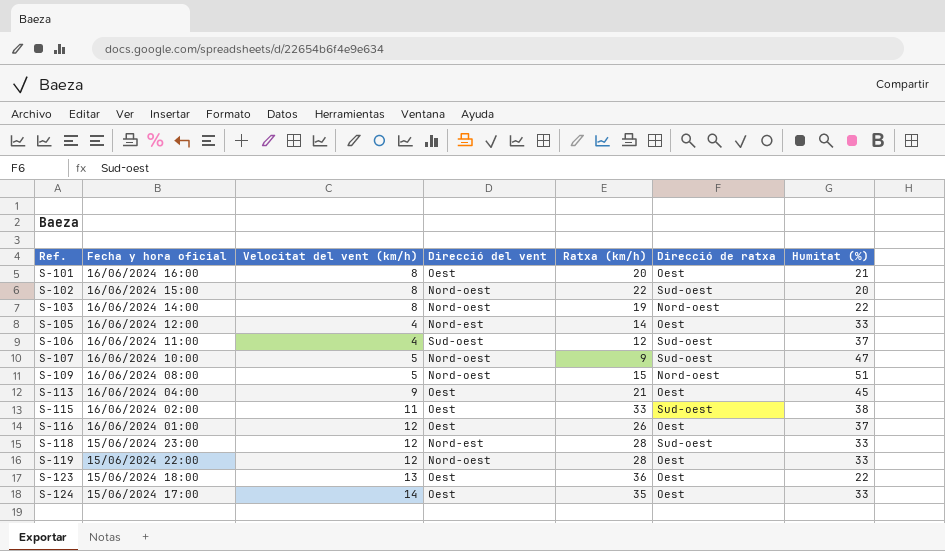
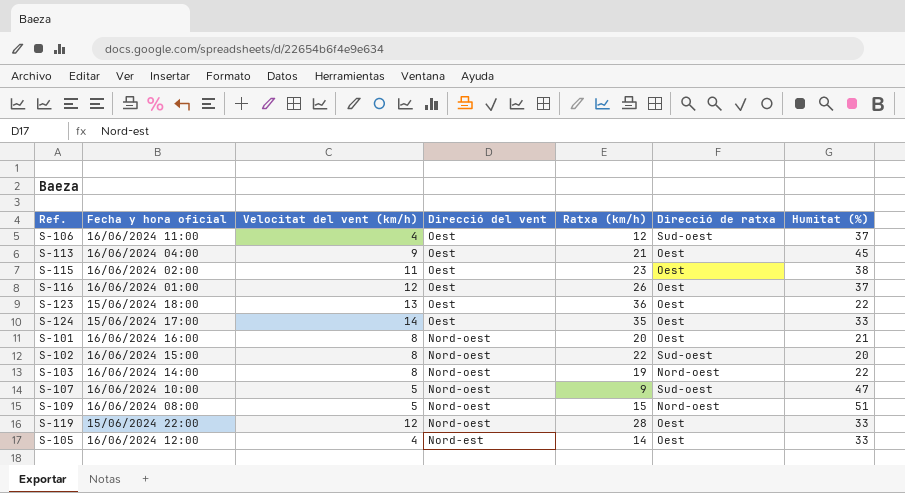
row order: Ref. ascending -> Direcció del vent descending
row S-118: 15/06/2024 23:00 | 12 | Nord-est | 28 | Sud-oest | 33 -> none
S-106 | Direcció del vent: Sud-oest -> Oest
S-115 | Ratxa (km/h): 33 -> 23
S-115 | Direcció de ratxa: Sud-oest -> Oest
S-101 | Direcció del vent: Oest -> Nord-oest

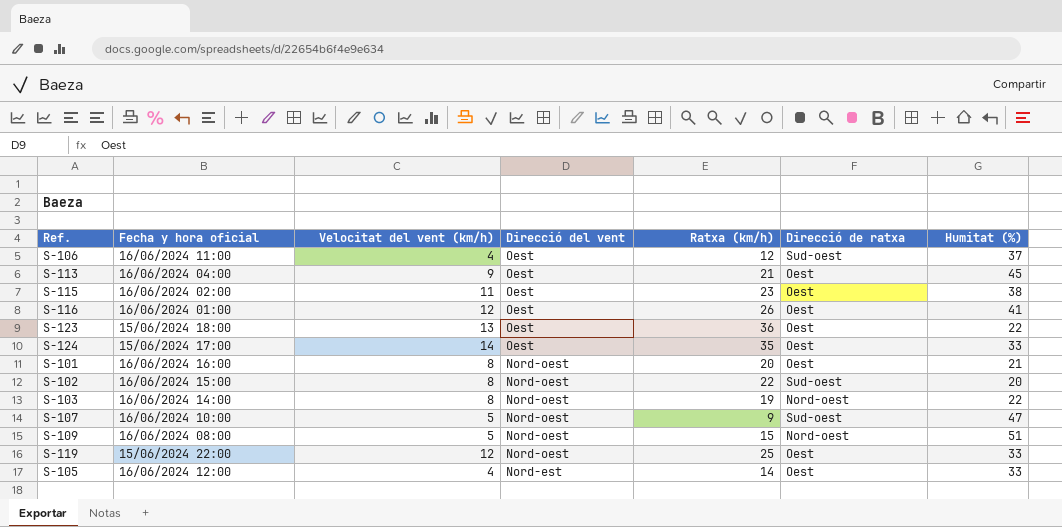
S-116 | Humitat (%): 37 -> 41
S-119 | Ratxa (km/h): 28 -> 25

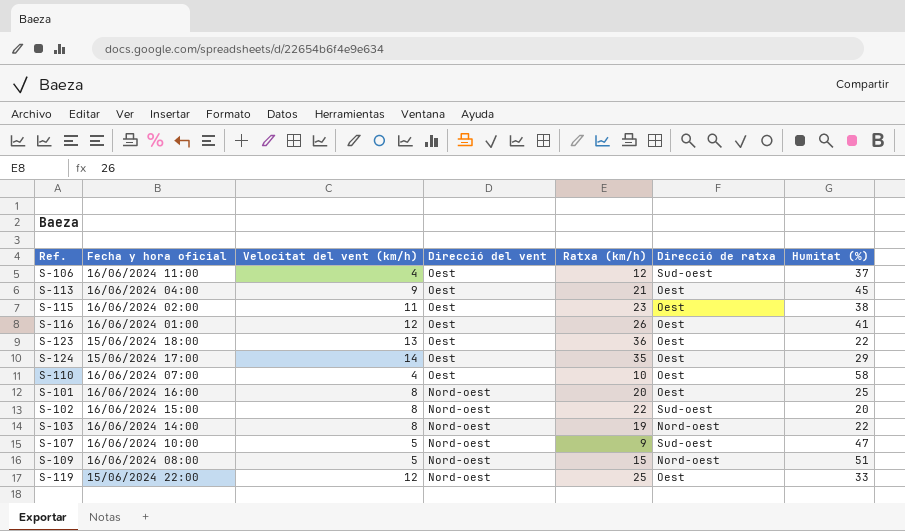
row S-105: 16/06/2024 12:00 | 4 | Nord-est | 14 | Oest | 33 -> none
S-124 | Humitat (%): 33 -> 29
row S-110: none -> 16/06/2024 07:00 | 4 | Oest | 10 | Oest | 58
S-101 | Humitat (%): 21 -> 25

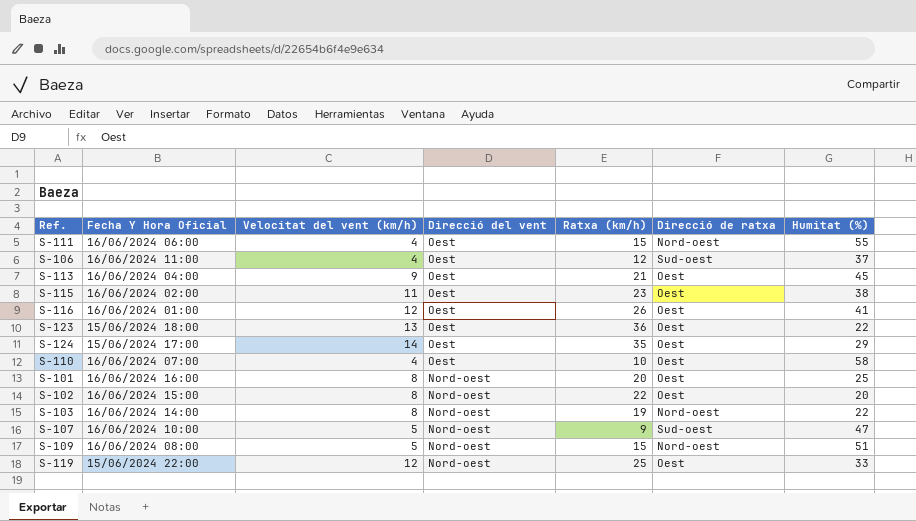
column name: Fecha y hora oficial -> Fecha Y Hora Oficial
row S-111: none -> 16/06/2024 06:00 | 4 | Oest | 15 | Nord-oest | 55
S-102 | Direcció de ratxa: Sud-oest -> Oest

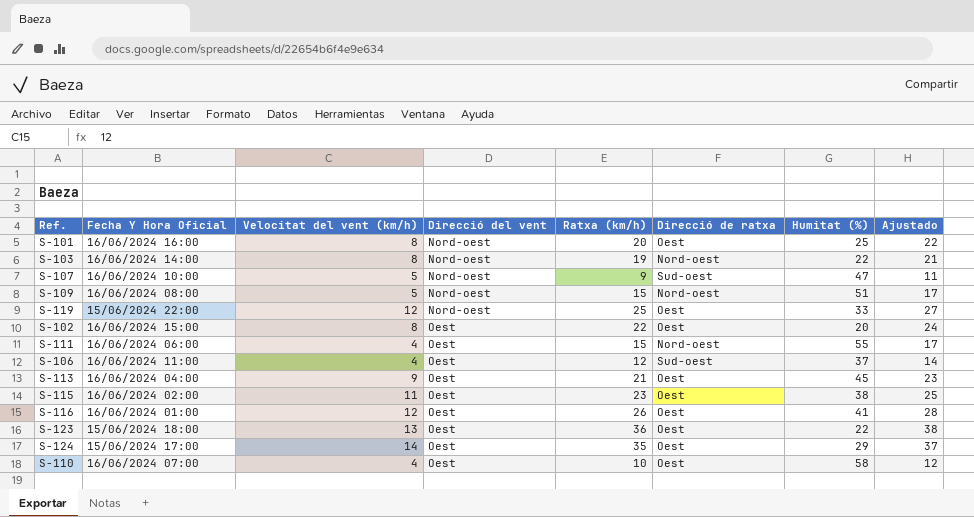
row order: Direcció del vent descending -> Direcció del vent ascending
column Ajustado | formula: none -> [Ratxa (km/h)] + 2
S-102 | Direcció del vent: Nord-oest -> Oest

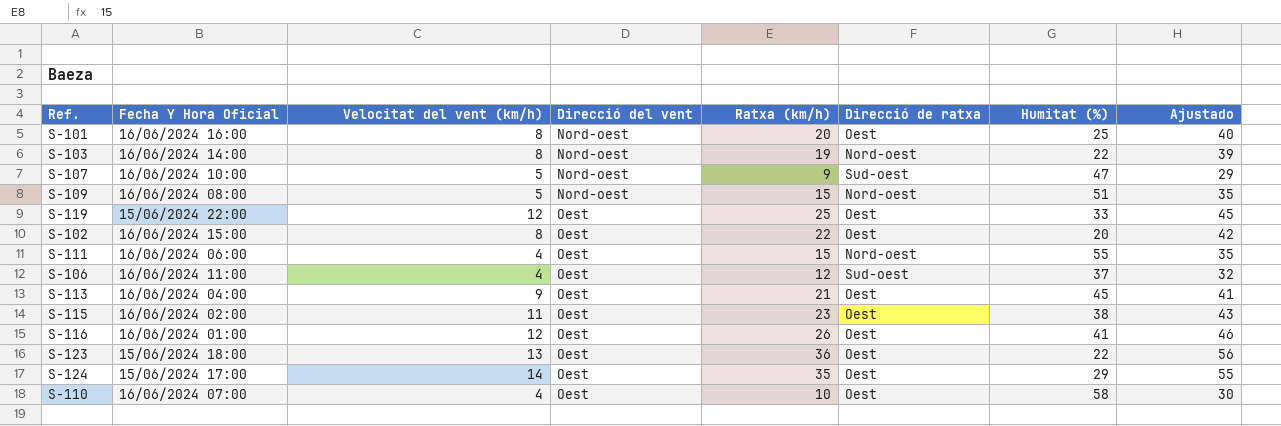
column Ajustado | formula: [Ratxa (km/h)] + 2 -> [Ratxa (km/h)] + 20
S-119 | Direcció del vent: Nord-oest -> Oest

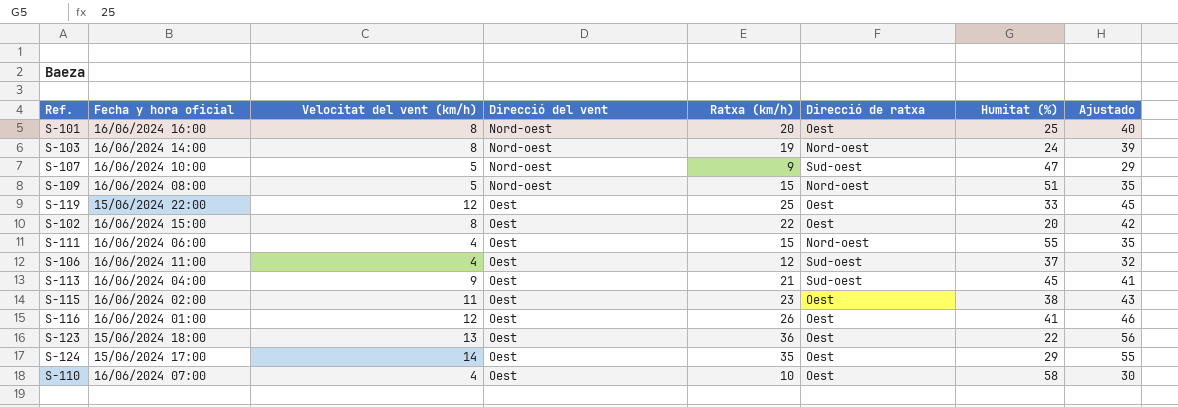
column name: Fecha Y Hora Oficial -> Fecha y hora oficial
S-103 | Humitat (%): 22 -> 24
S-113 | Direcció de ratxa: Oest -> Sud-oest

